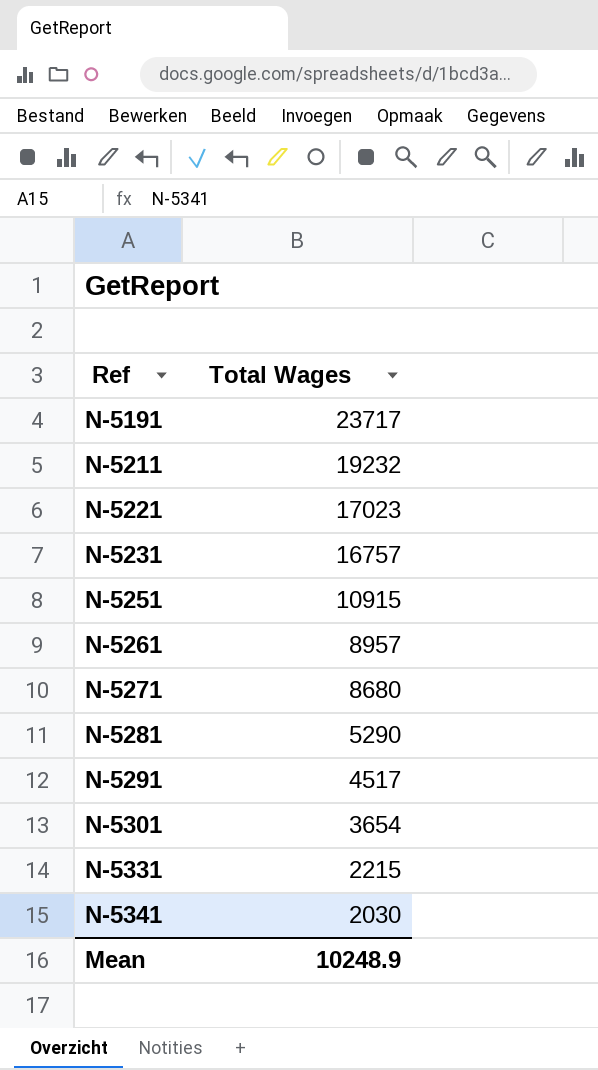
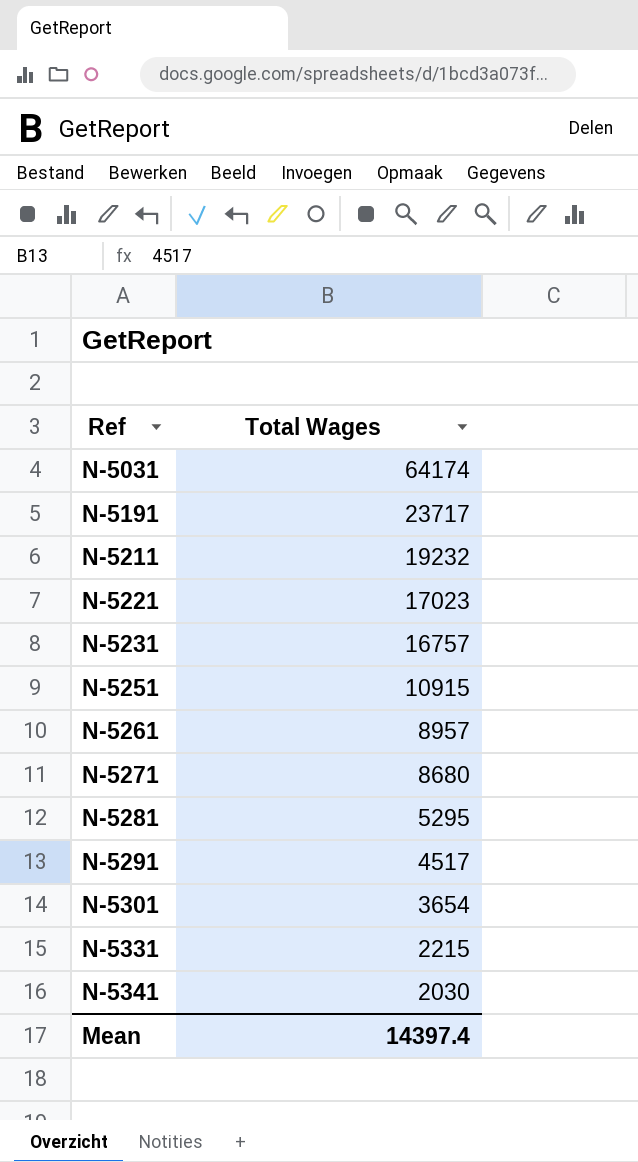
row N-5031: none -> 64174
N-5281 | Total Wages: 5290 -> 5295
Mean | Total Wages: 10248.9 -> 14397.4

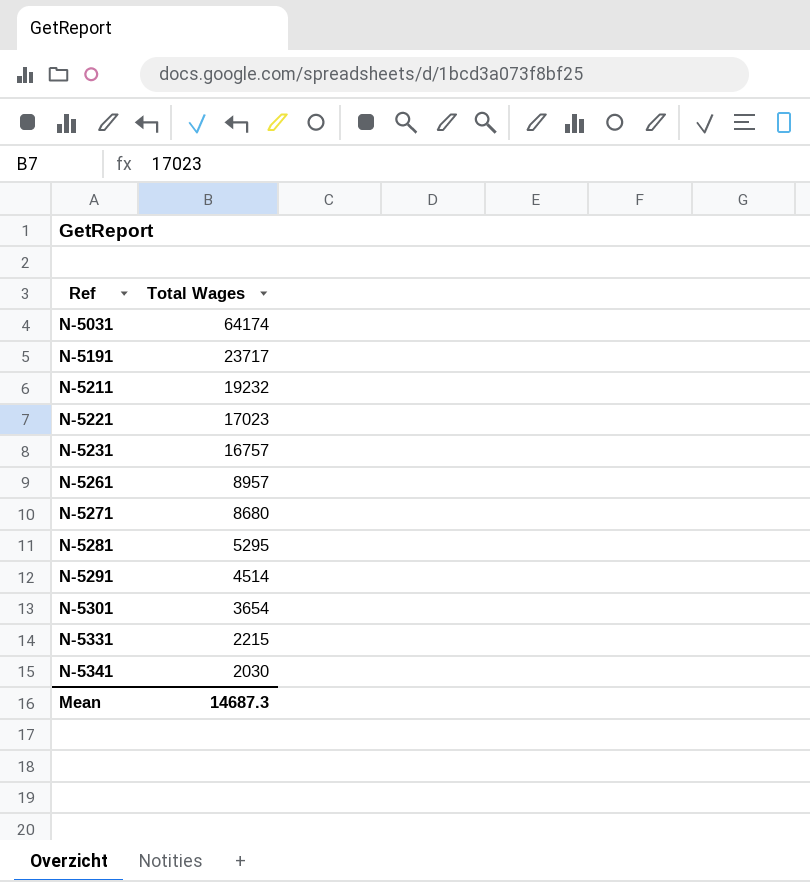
row N-5251: 10915 -> none
N-5291 | Total Wages: 4517 -> 4514
Mean | Total Wages: 14397.4 -> 14687.3

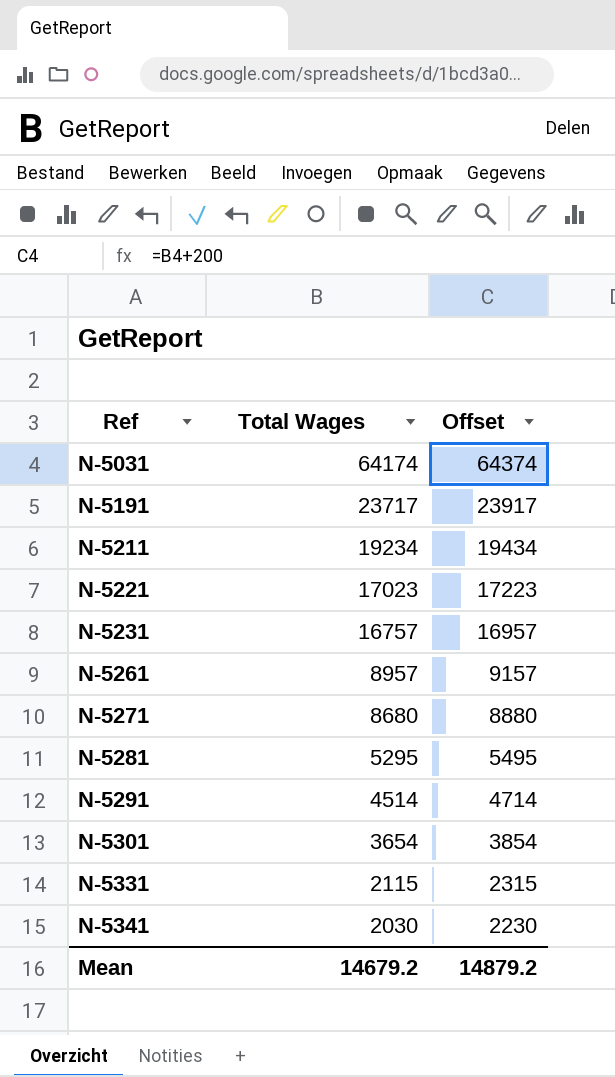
column Offset | formula: none -> [Total Wages] + 200
N-5211 | Total Wages: 19232 -> 19234
N-5331 | Total Wages: 2215 -> 2115
Mean | Total Wages: 14687.3 -> 14679.2

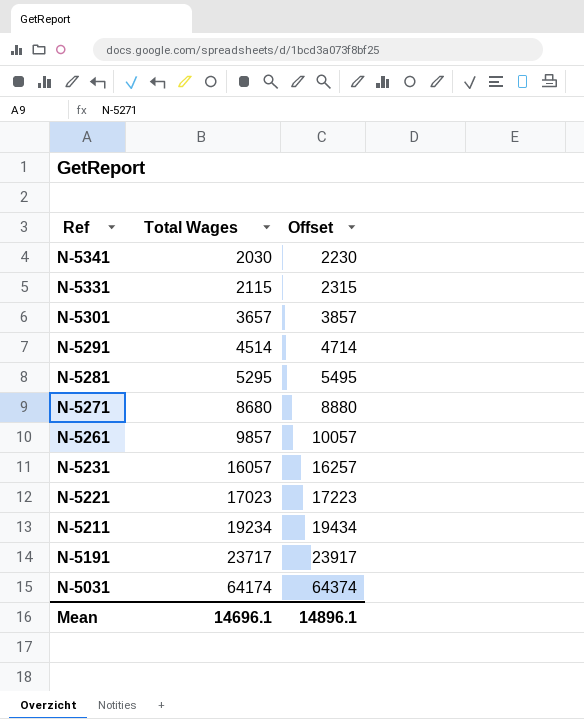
row order: Ref ascending -> Ref descending
N-5301 | Total Wages: 3654 -> 3657
N-5301 | Offset: 3854 -> 3857
N-5261 | Total Wages: 8957 -> 9857
N-5261 | Offset: 9157 -> 10057
N-5231 | Total Wages: 16757 -> 16057
N-5231 | Offset: 16957 -> 16257
Mean | Total Wages: 14679.2 -> 14696.1
Mean | Offset: 14879.2 -> 14896.1

